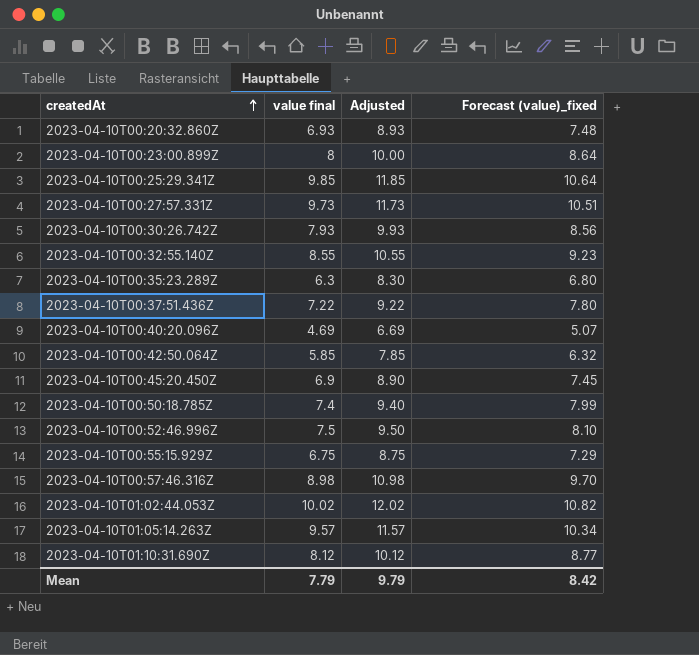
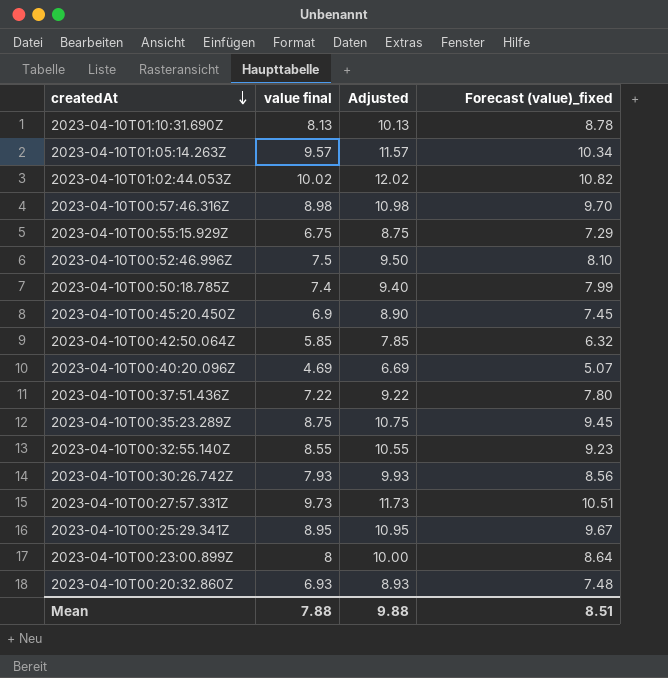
row order: createdAt ascending -> createdAt descending
2023-04-10T01:10:31.690Z | value final: 8.12 -> 8.13
2023-04-10T01:10:31.690Z | Adjusted: 10.12 -> 10.13
2023-04-10T01:10:31.690Z | Forecast (value)_fixed: 8.77 -> 8.78
2023-04-10T00:35:23.289Z | value final: 6.3 -> 8.75
2023-04-10T00:35:23.289Z | Adjusted: 8.30 -> 10.75
2023-04-10T00:35:23.289Z | Forecast (value)_fixed: 6.80 -> 9.45
2023-04-10T00:25:29.341Z | value final: 9.85 -> 8.95
2023-04-10T00:25:29.341Z | Adjusted: 11.85 -> 10.95
2023-04-10T00:25:29.341Z | Forecast (value)_fixed: 10.64 -> 9.67
Mean | value final: 7.79 -> 7.88
Mean | Adjusted: 9.79 -> 9.88
Mean | Forecast (value)_fixed: 8.42 -> 8.51

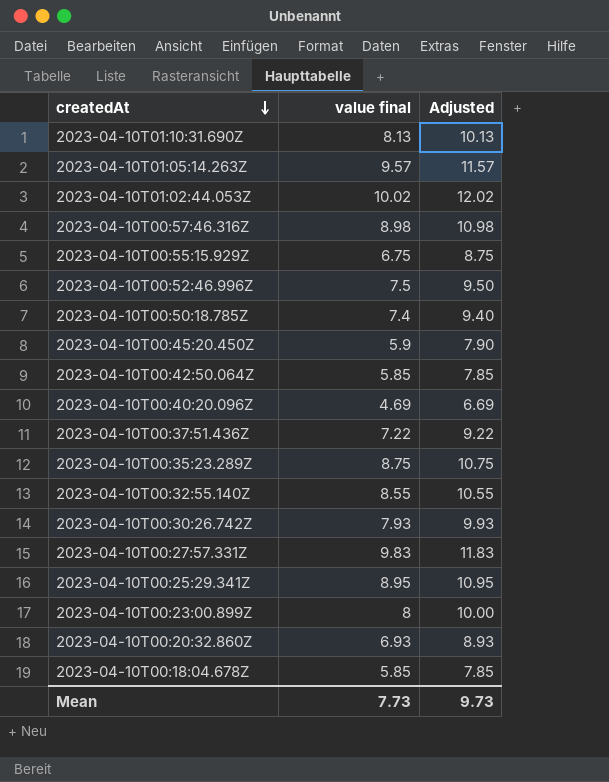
column Forecast (value)_fixed | formula: [value final] * 1.08 -> none
2023-04-10T00:45:20.450Z | value final: 6.9 -> 5.9
2023-04-10T00:45:20.450Z | Adjusted: 8.90 -> 7.90
2023-04-10T00:27:57.331Z | value final: 9.73 -> 9.83
2023-04-10T00:27:57.331Z | Adjusted: 11.73 -> 11.83
row 2023-04-10T00:18:04.678Z: none -> 5.85 | 7.85
Mean | value final: 7.88 -> 7.73
Mean | Adjusted: 9.88 -> 9.73

